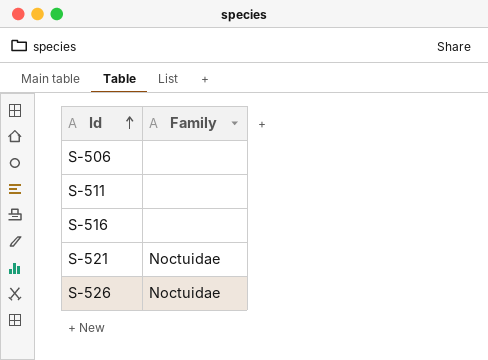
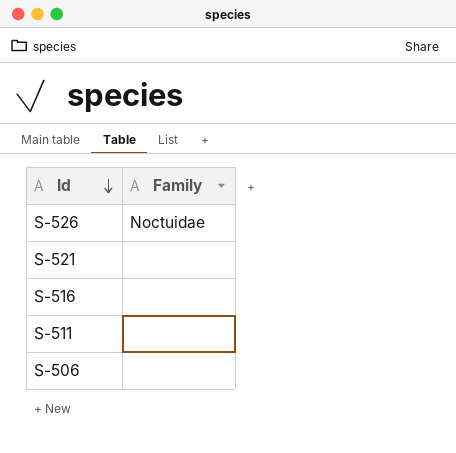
row order: Id ascending -> Id descending
S-521 | Family: Noctuidae -> none

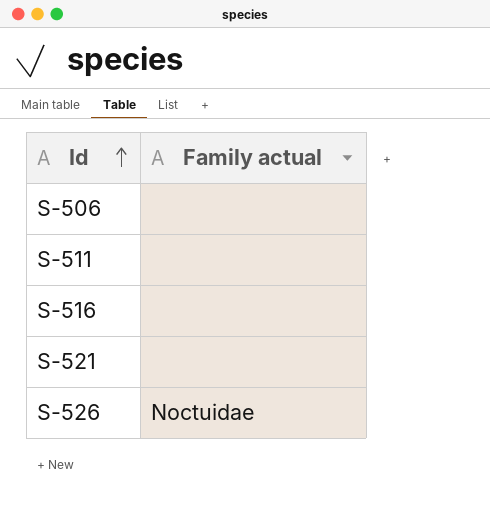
row order: Id descending -> Id ascending
column name: Family -> Family actual

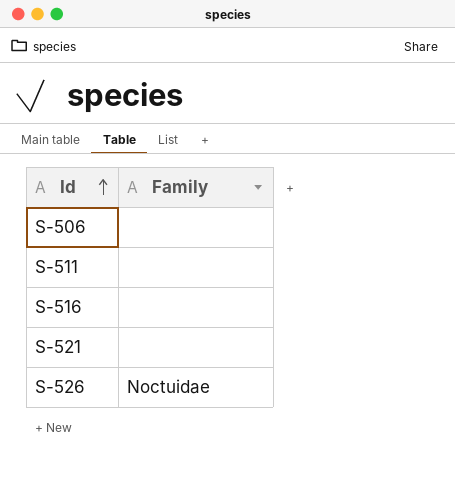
column name: Family actual -> Family

